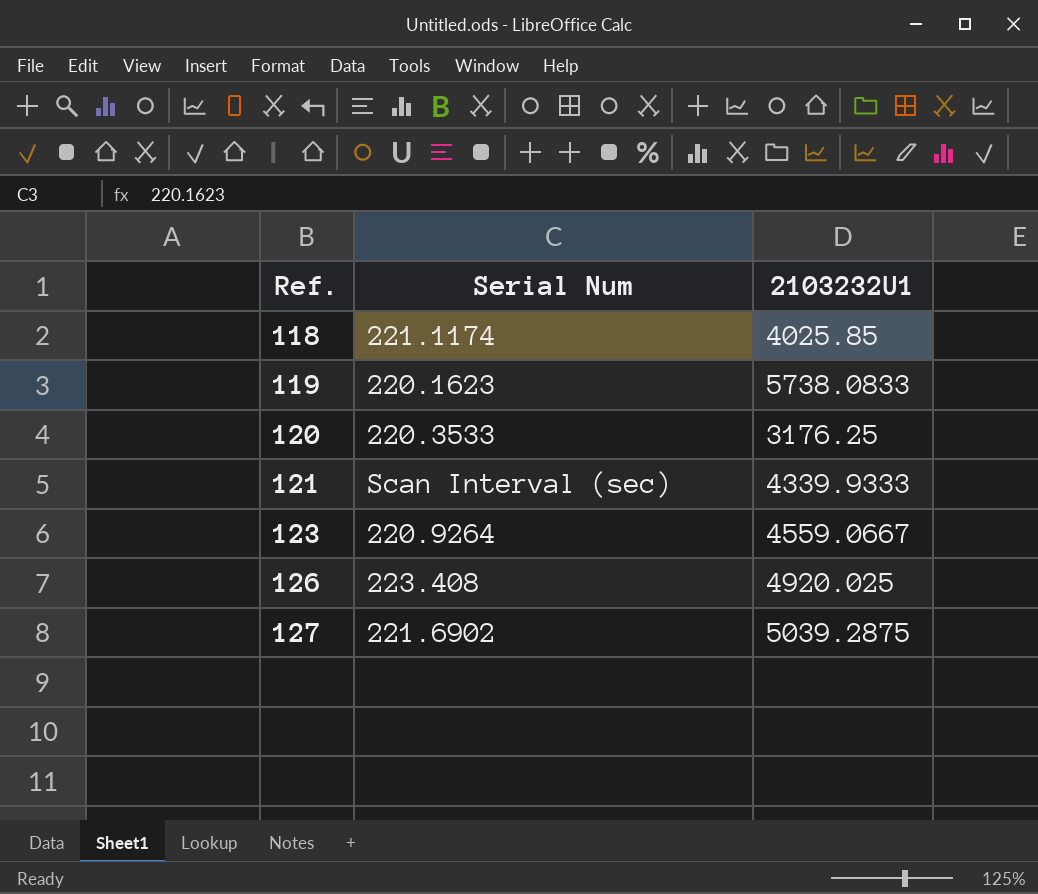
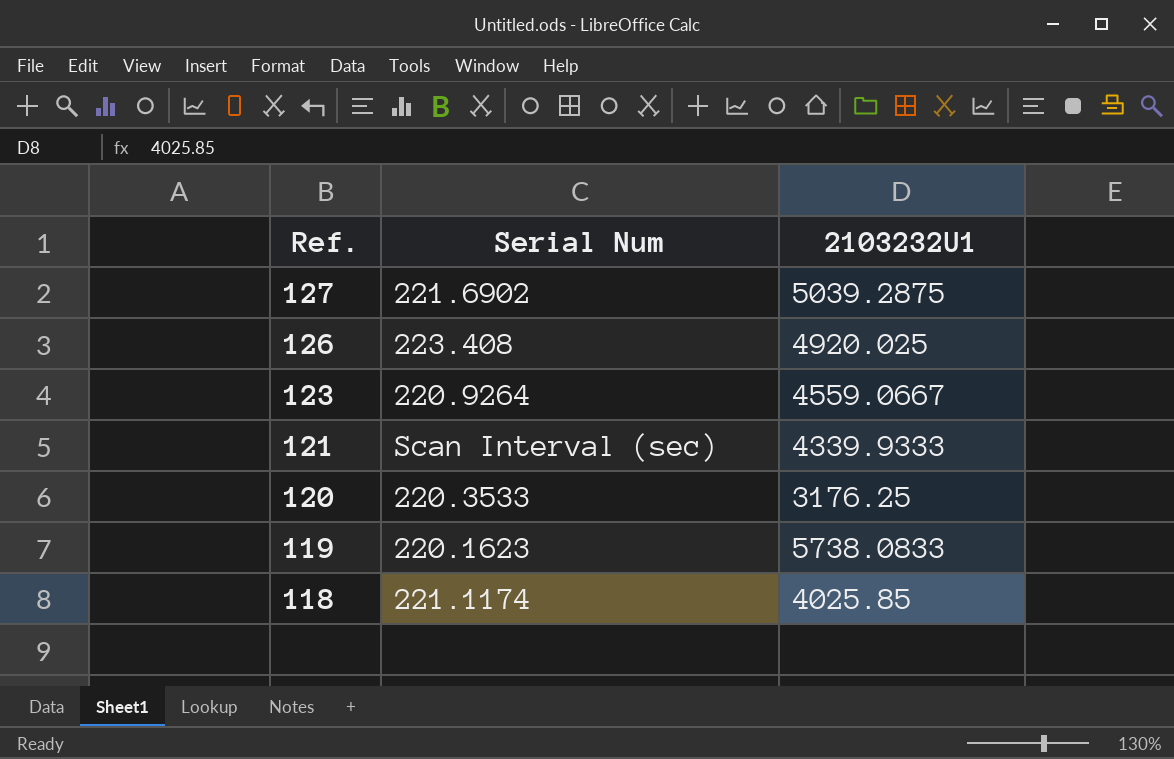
row order: Ref. ascending -> Ref. descending

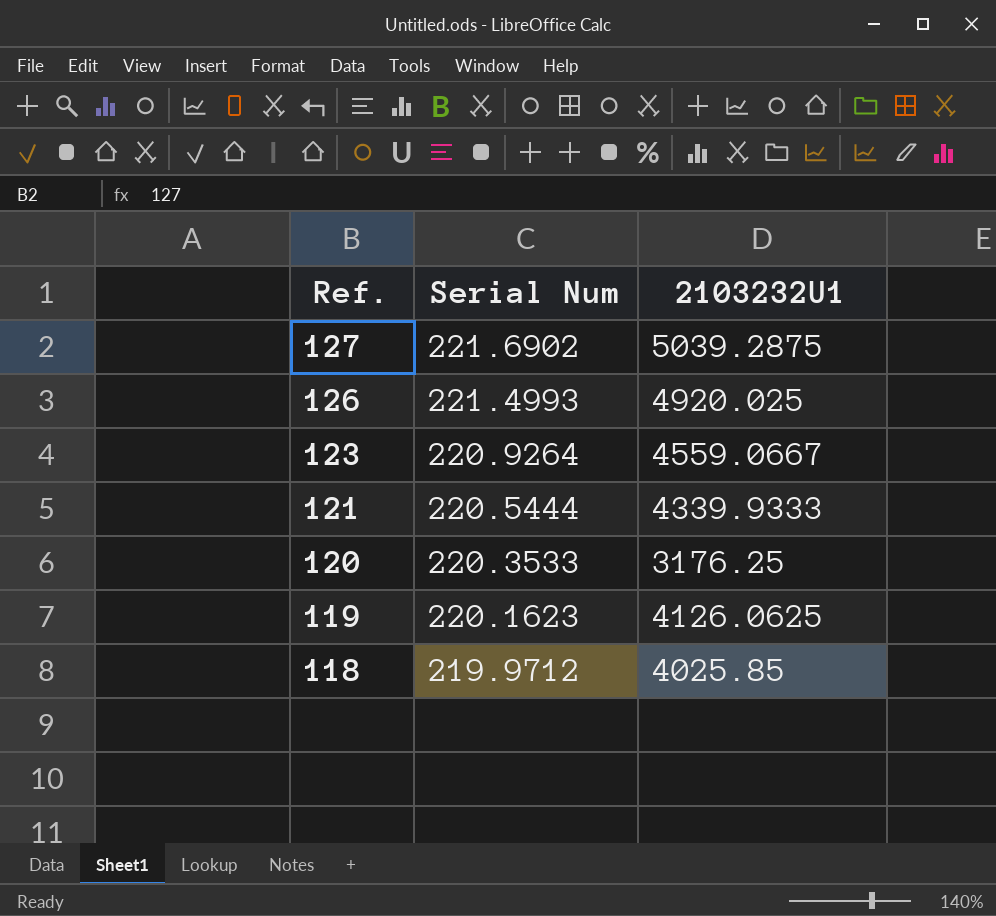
126 | Serial Num: 223.408 -> 221.4993
121 | Serial Num: Scan Interval (sec) -> 220.5444
119 | 2103232U1: 5738.0833 -> 4126.0625
118 | Serial Num: 221.1174 -> 219.9712

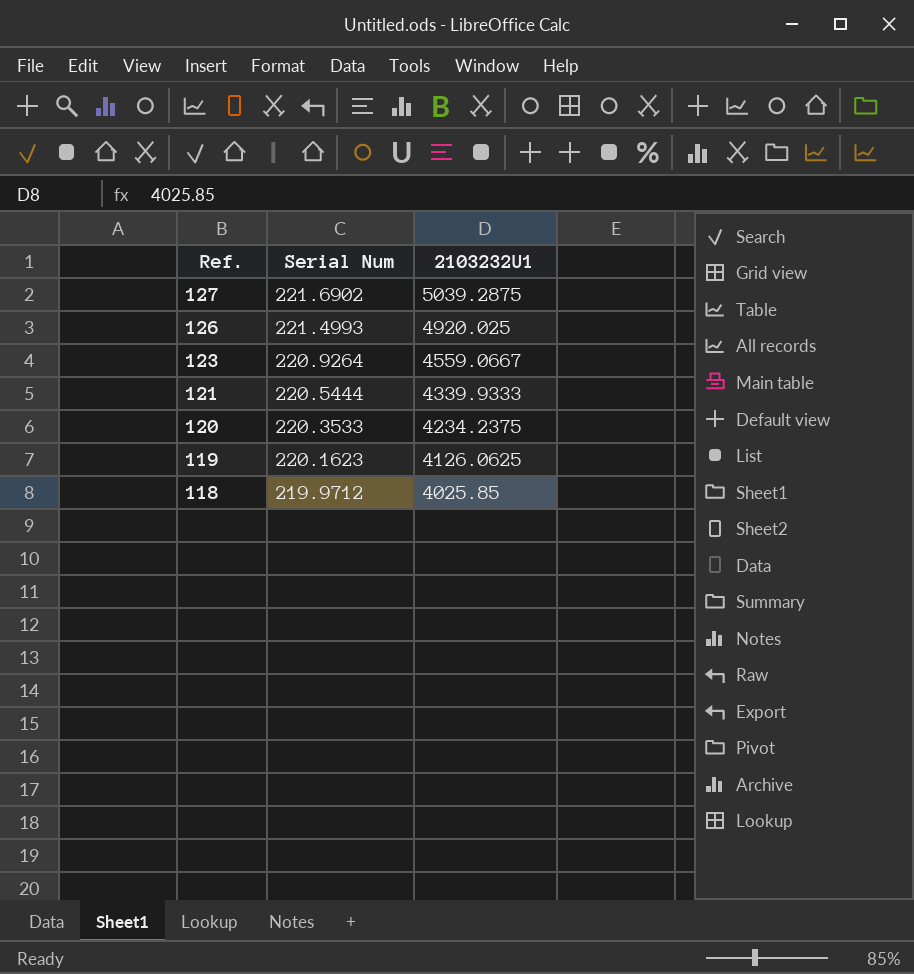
120 | 2103232U1: 3176.25 -> 4234.2375

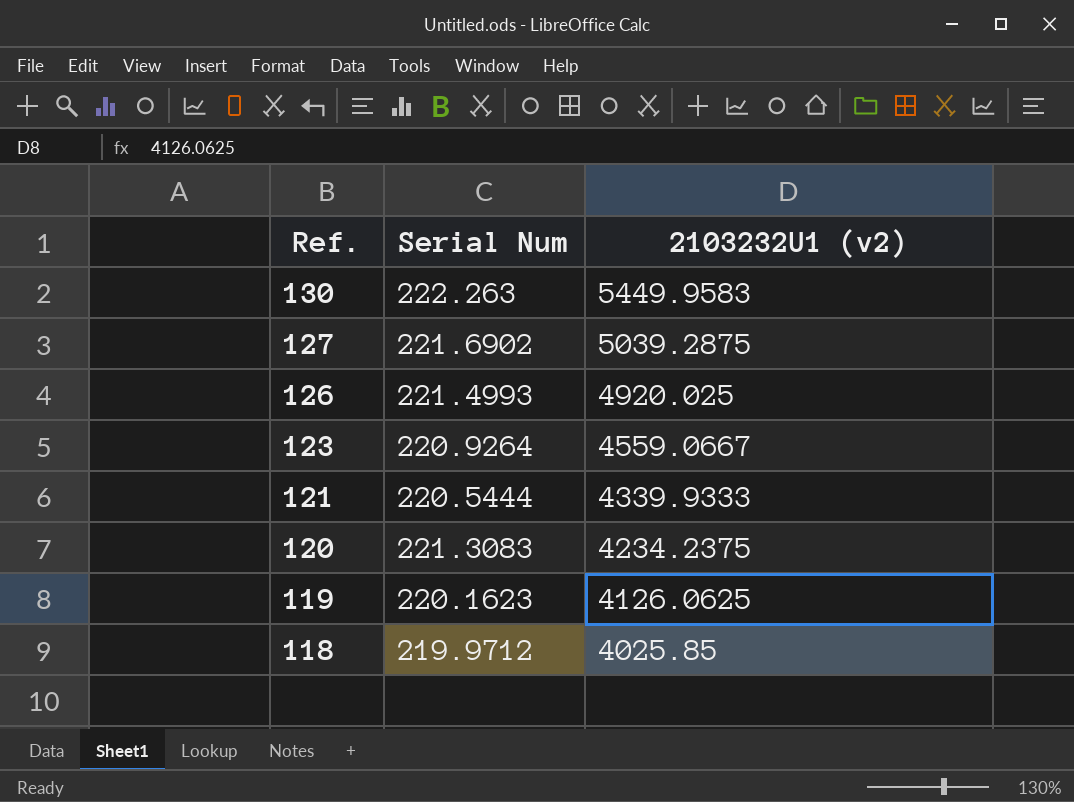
column name: 2103232U1 -> 2103232U1 (v2)
row 130: none -> 222.263 | 5449.9583
120 | Serial Num: 220.3533 -> 221.3083

